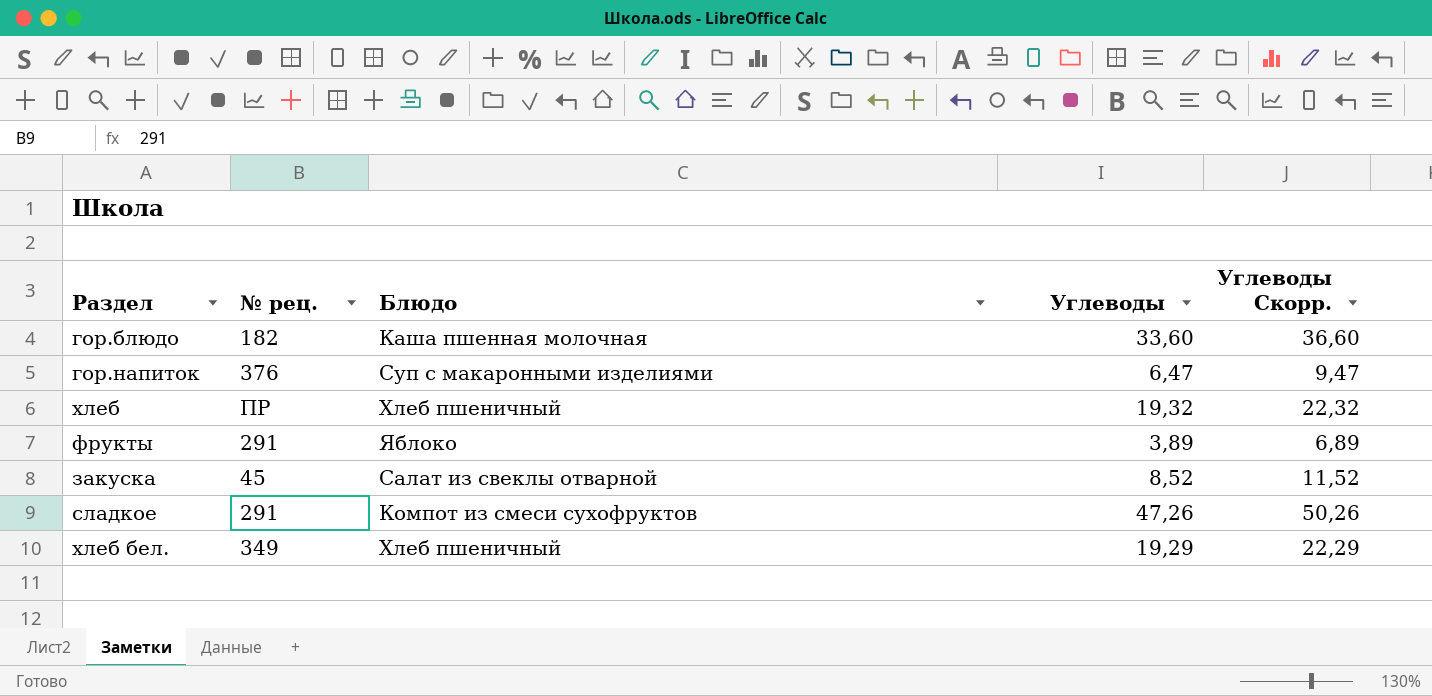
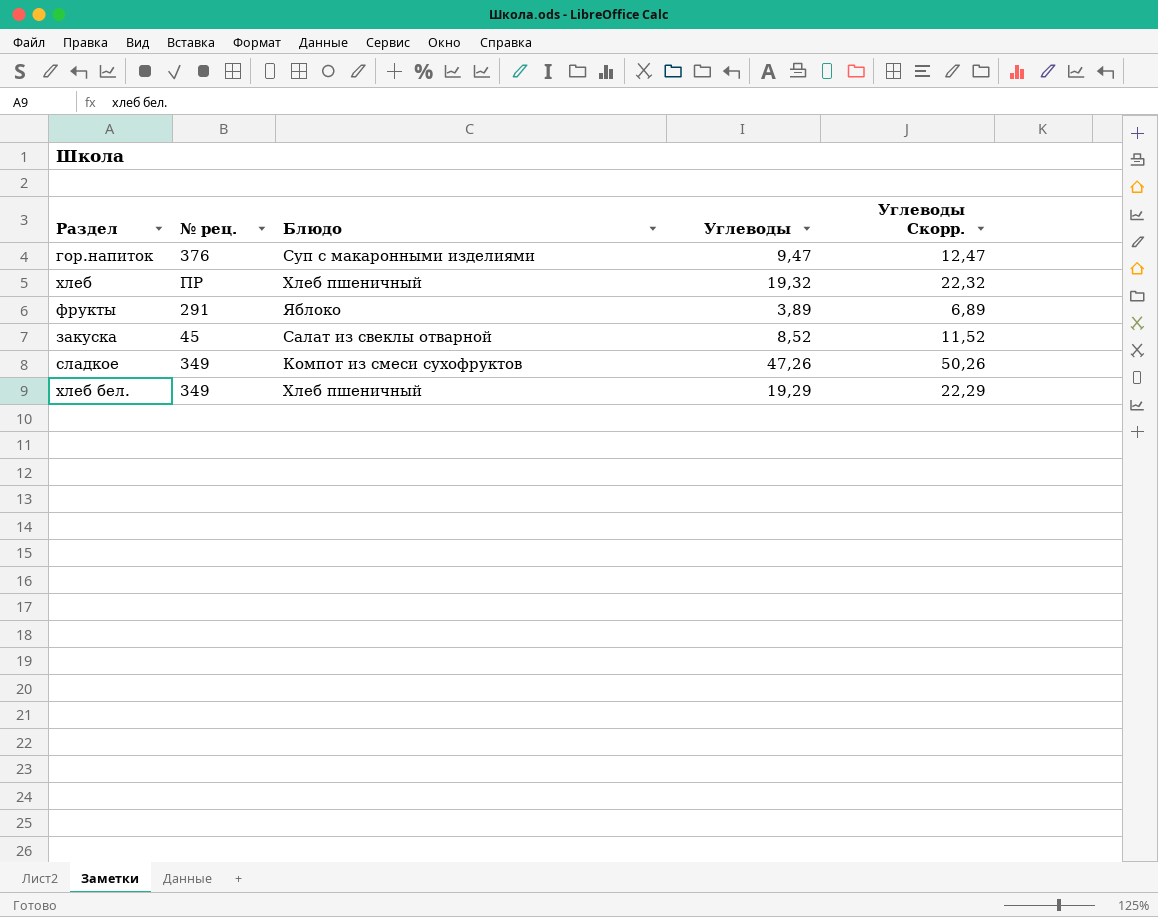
row гор.блюдо: 182 | Каша пшенная молочная | 33,60 | 36,60 -> none
гор.напиток | Углеводы: 6,47 -> 9,47
гор.напиток | Углеводы Скорр.: 9,47 -> 12,47
сладкое | № рец.: 291 -> 349

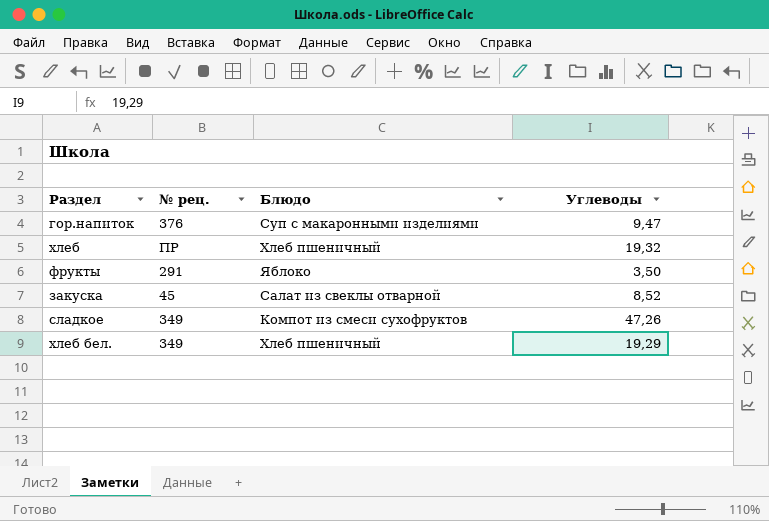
column Углеводы Скорр. | formula: [Углеводы] + 3 -> none
фрукты | Углеводы: 3,89 -> 3,50

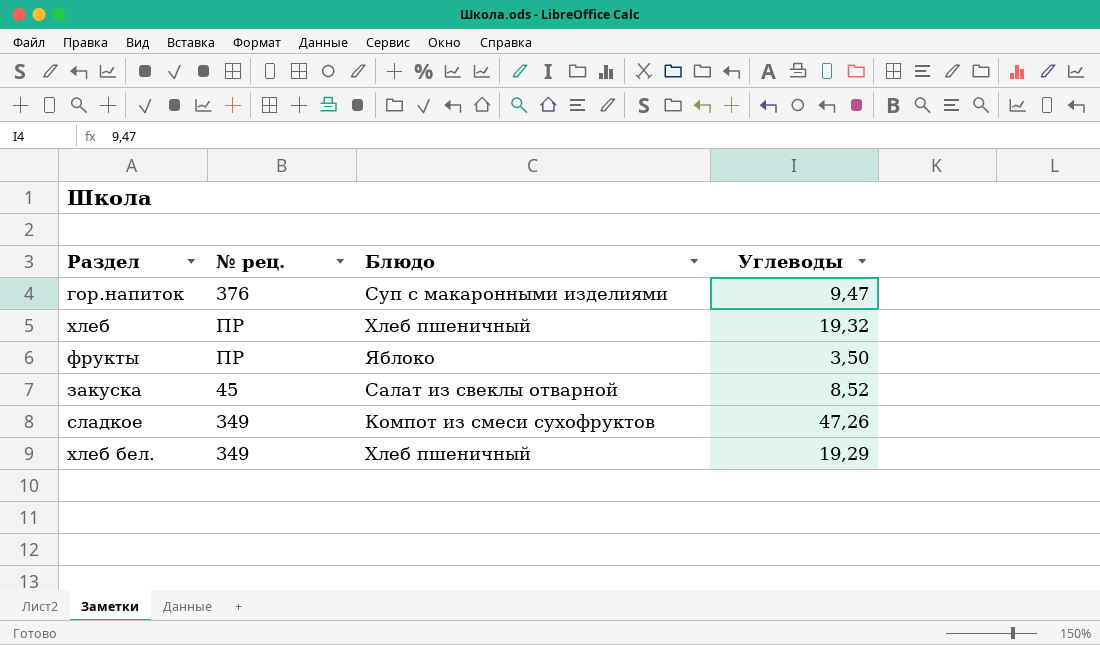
фрукты | № рец.: 291 -> ПР

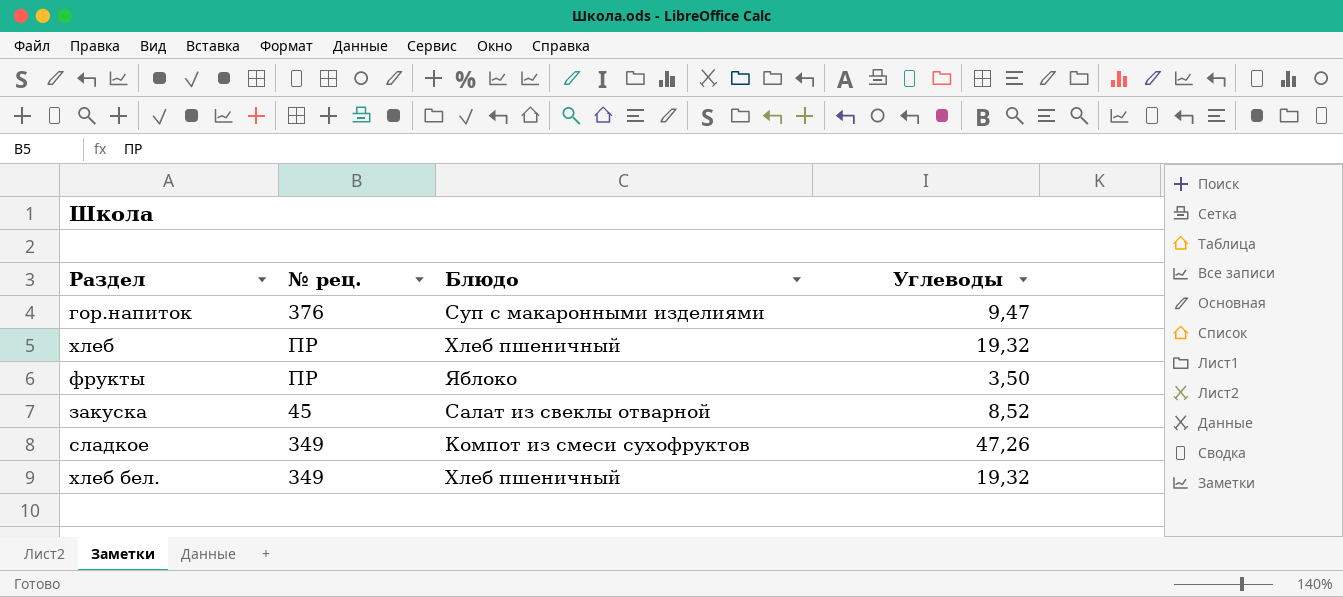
хлеб бел. | Углеводы: 19,29 -> 19,32

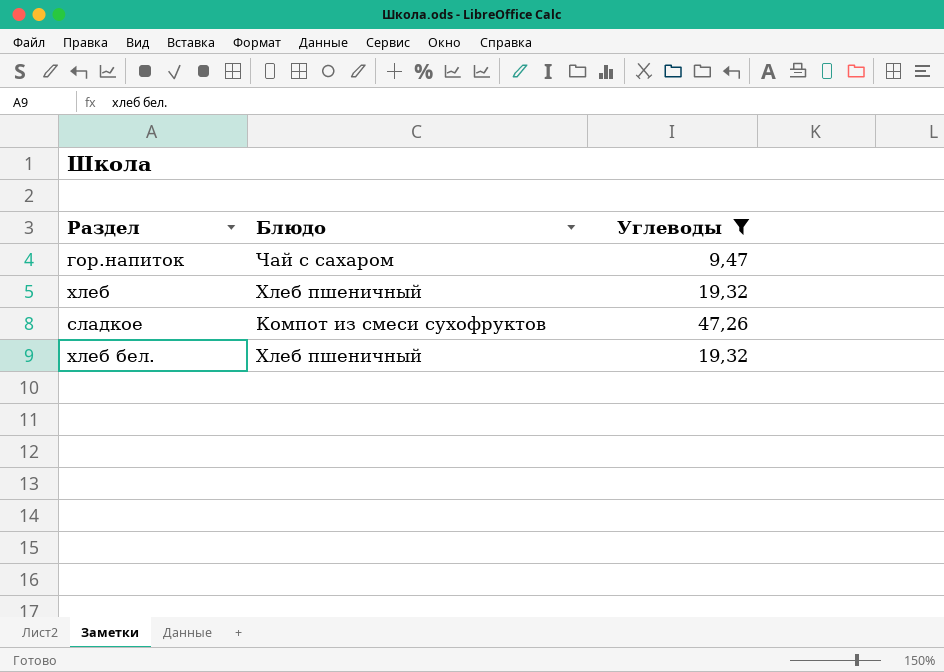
filter: none -> Углеводы >= 9,47
column № рец. | position: 2 -> none
гор.напиток | Блюдо: Суп с макаронными изделиями -> Чай с сахаром

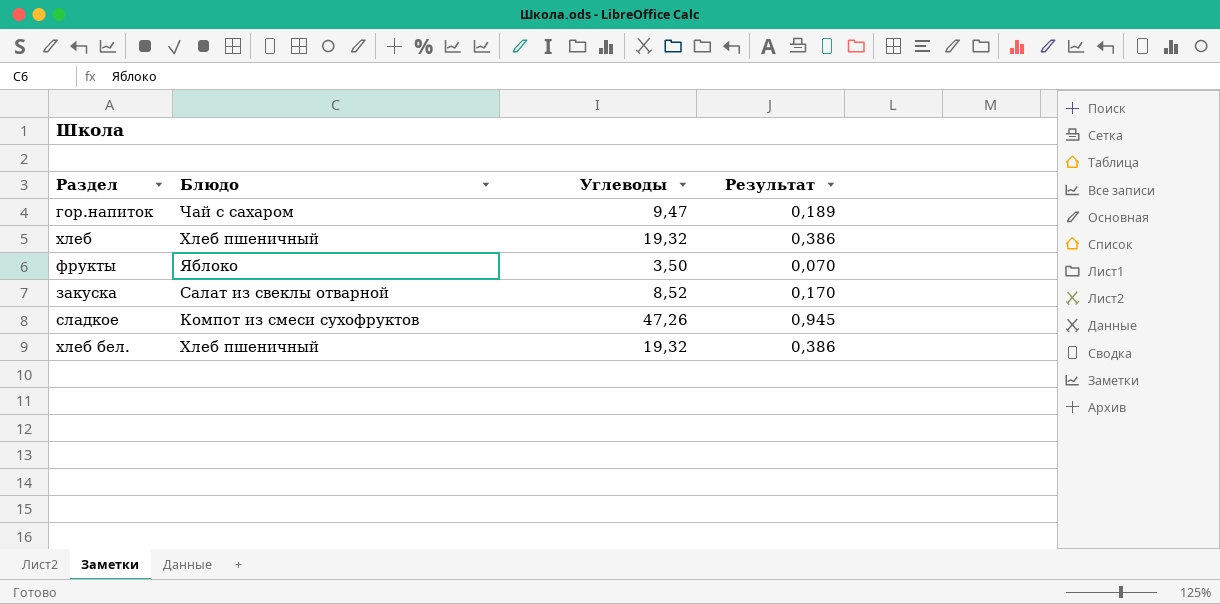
filter: Углеводы >= 9,47 -> none
column Результат | formula: none -> [Углеводы] * 0,02

